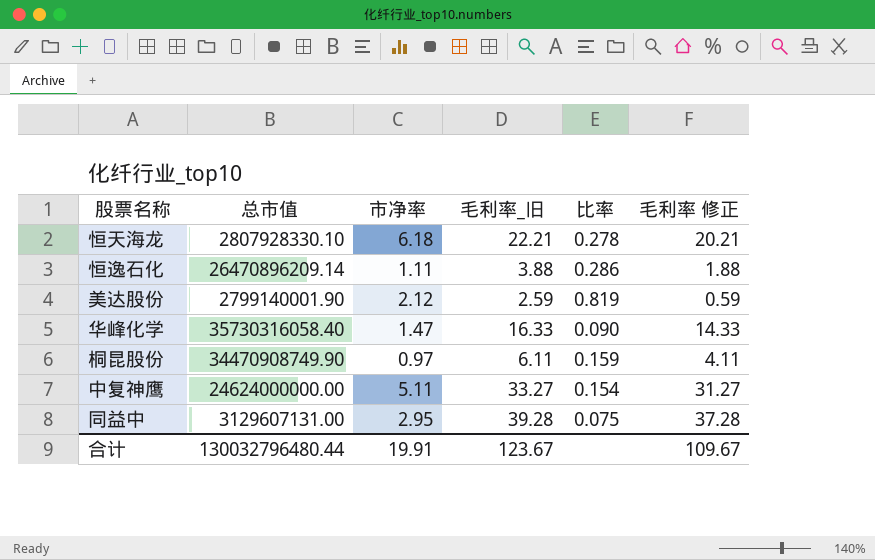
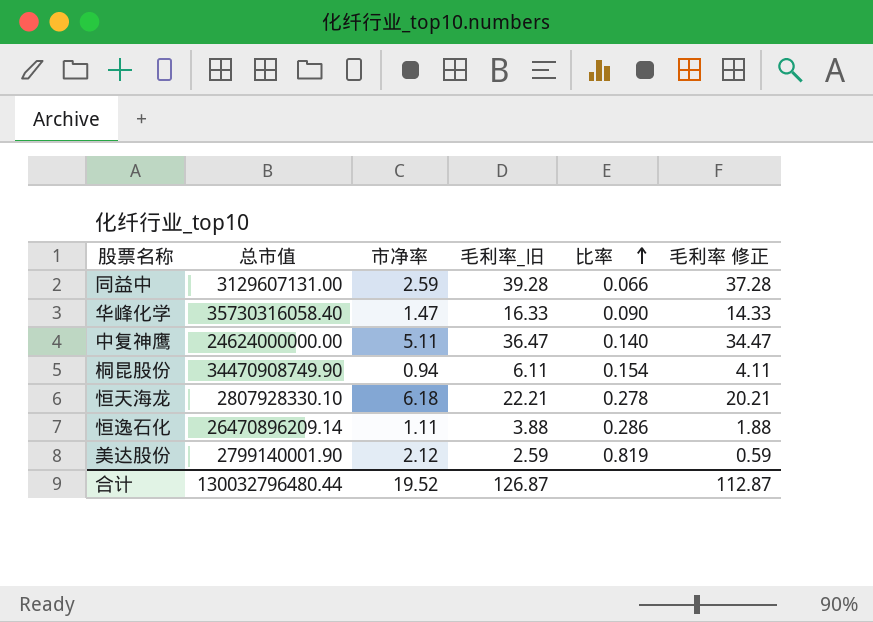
row order: none -> 比率 ascending
同益中 | 市净率: 2.95 -> 2.59
同益中 | 比率: 0.075 -> 0.066
中复神鹰 | 毛利率_旧: 33.27 -> 36.47
中复神鹰 | 比率: 0.154 -> 0.140
中复神鹰 | 毛利率 修正: 31.27 -> 34.47
桐昆股份 | 市净率: 0.97 -> 0.94
桐昆股份 | 比率: 0.159 -> 0.154
合计 | 市净率: 19.91 -> 19.52
合计 | 毛利率_旧: 123.67 -> 126.87
合计 | 毛利率 修正: 109.67 -> 112.87

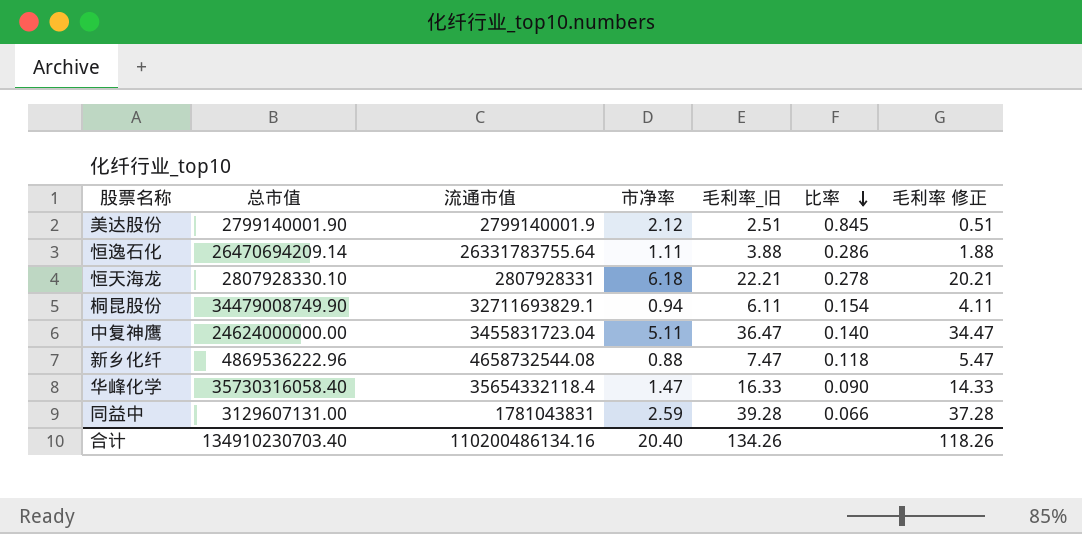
row order: 比率 ascending -> 比率 descending
column 流通市值 | position: none -> 3
美达股份 | 毛利率_旧: 2.59 -> 2.51
美达股份 | 比率: 0.819 -> 0.845
美达股份 | 毛利率 修正: 0.59 -> 0.51
恒逸石化 | 总市值: 26470896209.14 -> 26470694209.14
桐昆股份 | 总市值: 34470908749.90 -> 34479008749.90
row 新乡化纤: none -> 4869536222.96 | 4658732544.08 | 0.88 | 7.47 | 0.118 | 5.47
合计 | 总市值: 130032796480.44 -> 134910230703.40
合计 | 市净率: 19.52 -> 20.40
合计 | 毛利率_旧: 126.87 -> 134.26
合计 | 毛利率 修正: 112.87 -> 118.26

